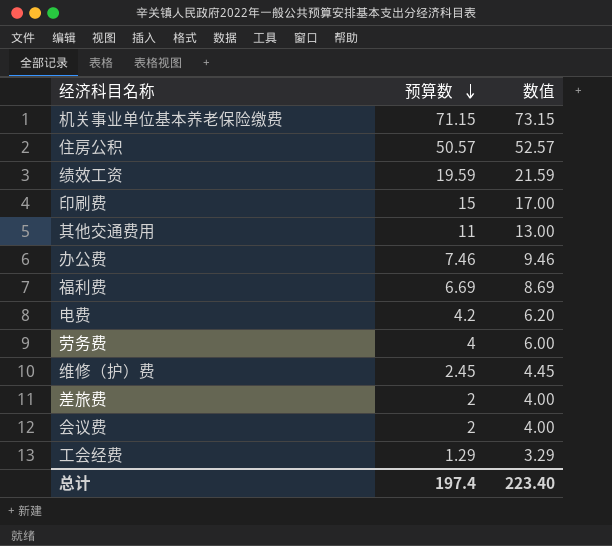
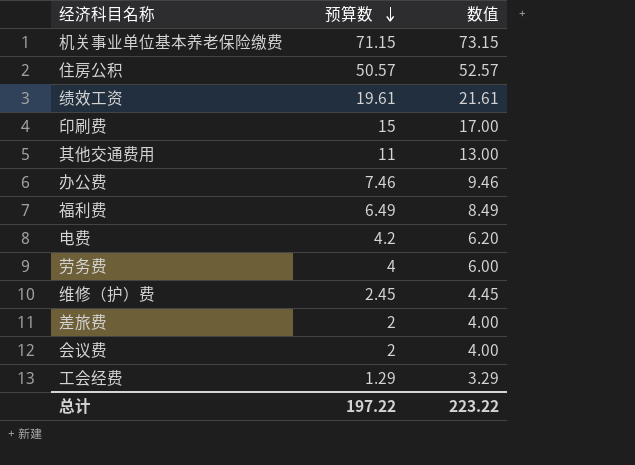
绩效工资 | 预算数: 19.59 -> 19.61
绩效工资 | 数值: 21.59 -> 21.61
福利费 | 预算数: 6.69 -> 6.49
福利费 | 数值: 8.69 -> 8.49
总计 | 预算数: 197.4 -> 197.22
总计 | 数值: 223.40 -> 223.22

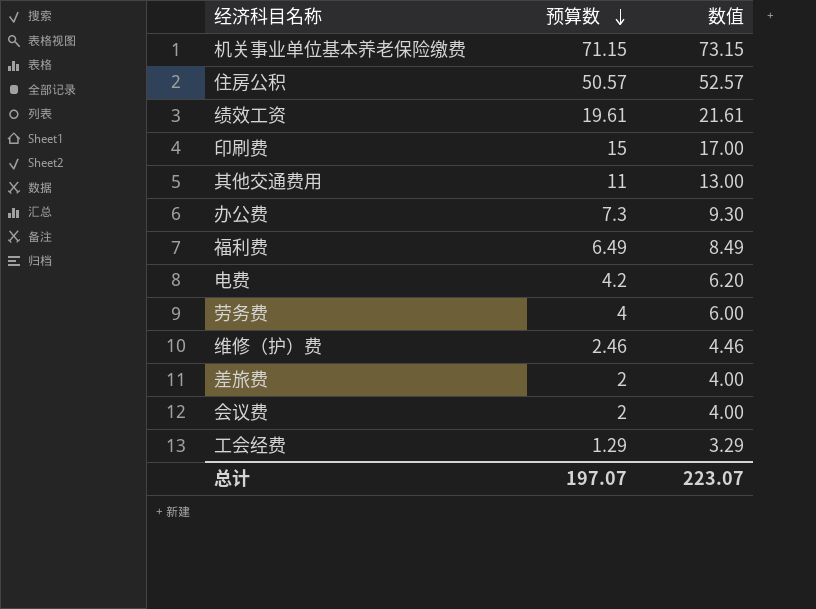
办公费 | 预算数: 7.46 -> 7.3
办公费 | 数值: 9.46 -> 9.30
维修（护）费 | 预算数: 2.45 -> 2.46
维修（护）费 | 数值: 4.45 -> 4.46
总计 | 预算数: 197.22 -> 197.07
总计 | 数值: 223.22 -> 223.07

